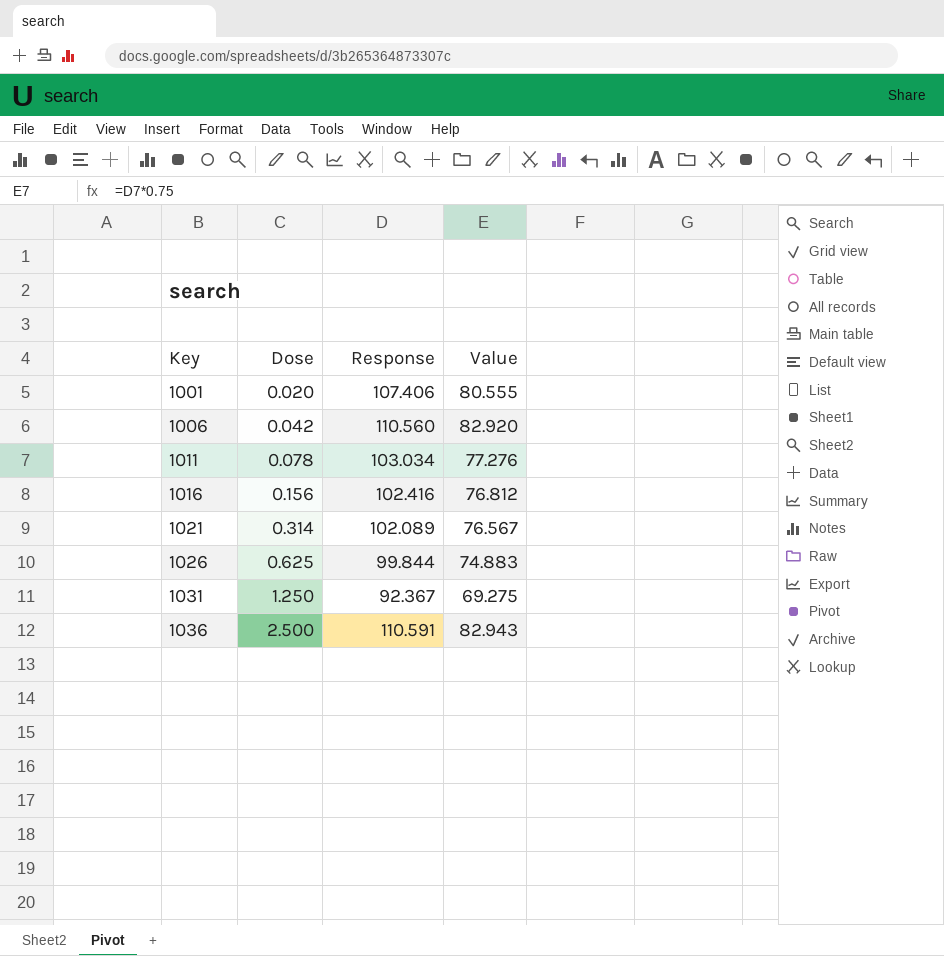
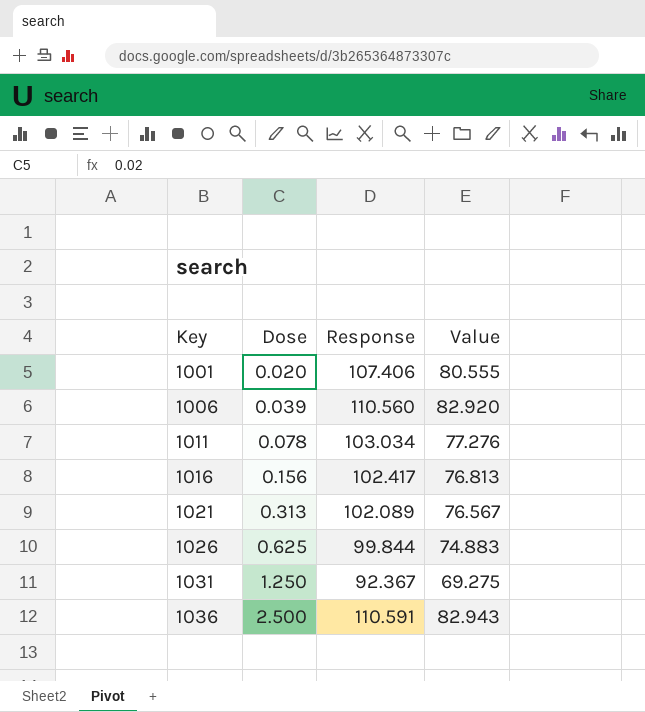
1006 | Dose: 0.042 -> 0.039
1016 | Response: 102.416 -> 102.417
1016 | Value: 76.812 -> 76.813
1021 | Dose: 0.314 -> 0.313

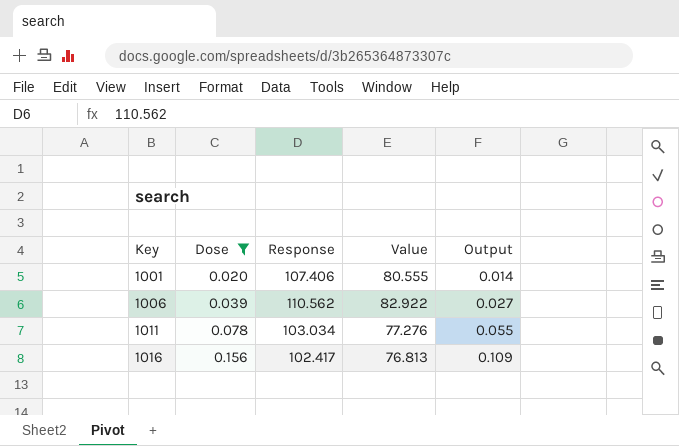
filter: none -> Dose <= 0.156
column Output | formula: none -> [Dose] * 0.7
1006 | Response: 110.560 -> 110.562
1006 | Value: 82.920 -> 82.922

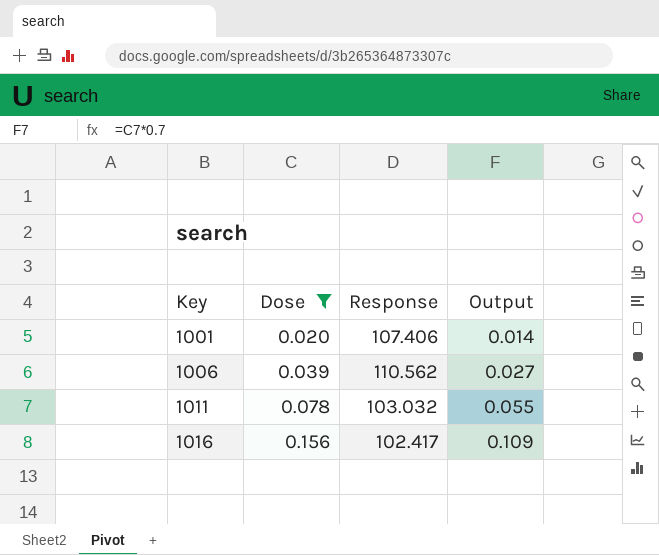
column Value | formula: [Response] * 0.75 -> none
1011 | Response: 103.034 -> 103.032

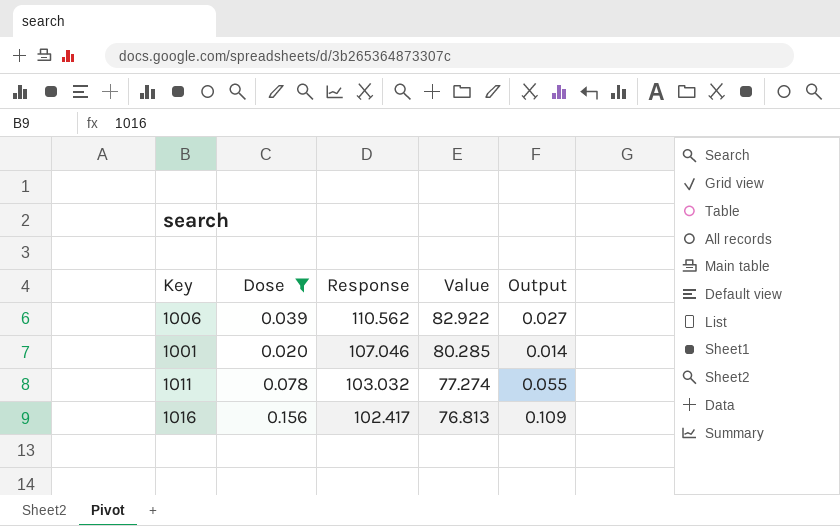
row order: Key ascending -> Response descending
column Value | formula: none -> [Response] * 0.75
1001 | Response: 107.406 -> 107.046

